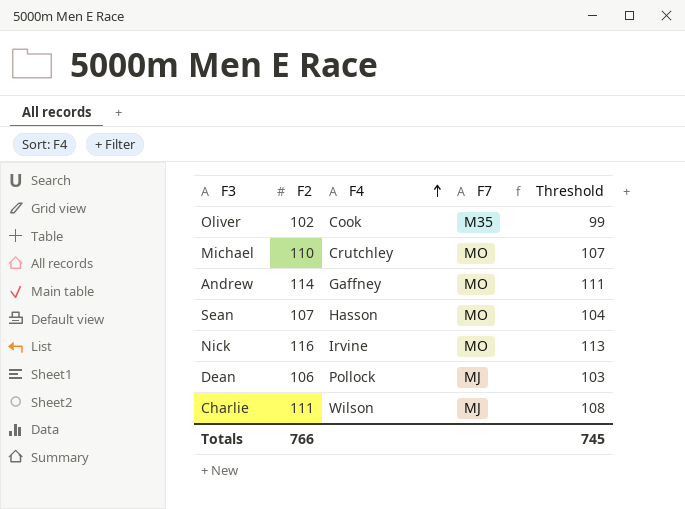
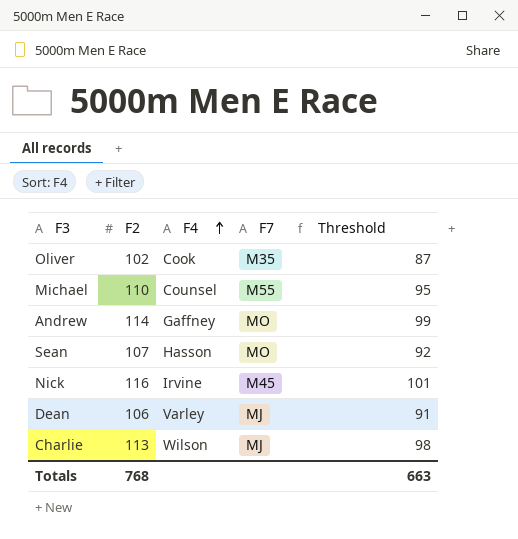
column Threshold | formula: [F2] - 3 -> [F2] - 15
Michael | F4: Crutchley -> Counsel
Michael | F7: MO -> M55
Nick | F7: MO -> M45
Dean | F4: Pollock -> Varley
Charlie | F2: 111 -> 113
Totals | F2: 766 -> 768
Totals | Threshold: 745 -> 663

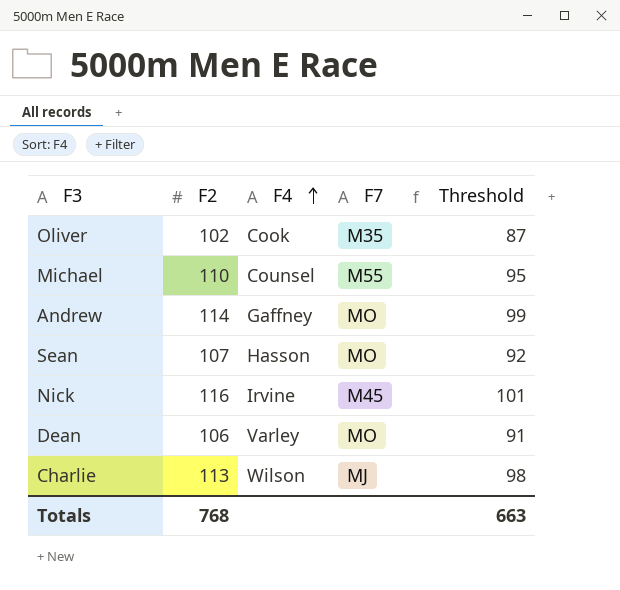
Dean | F7: MJ -> MO

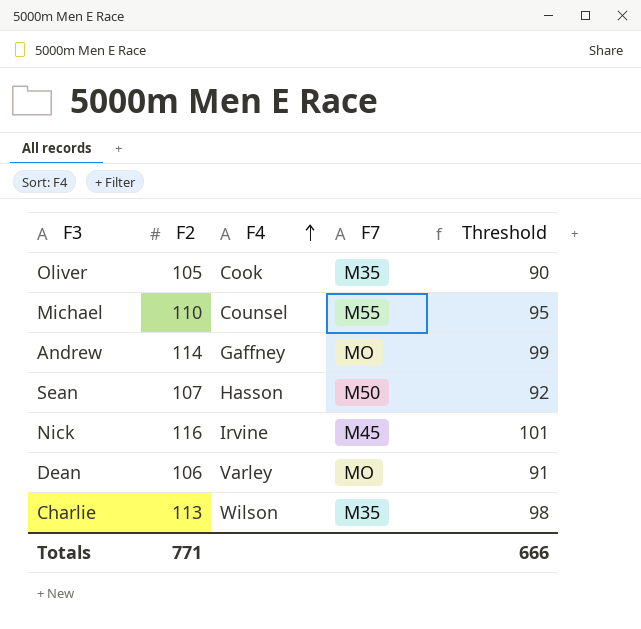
Oliver | F2: 102 -> 105
Oliver | Threshold: 87 -> 90
Sean | F7: MO -> M50
Charlie | F7: MJ -> M35
Totals | F2: 768 -> 771
Totals | Threshold: 663 -> 666

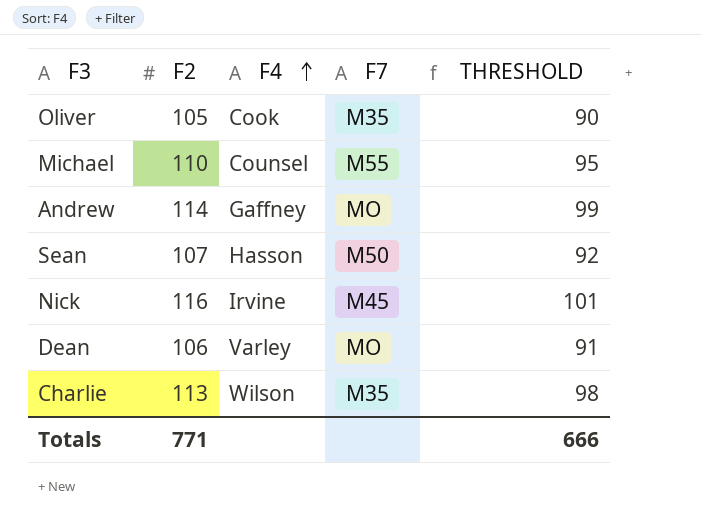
column name: Threshold -> THRESHOLD

